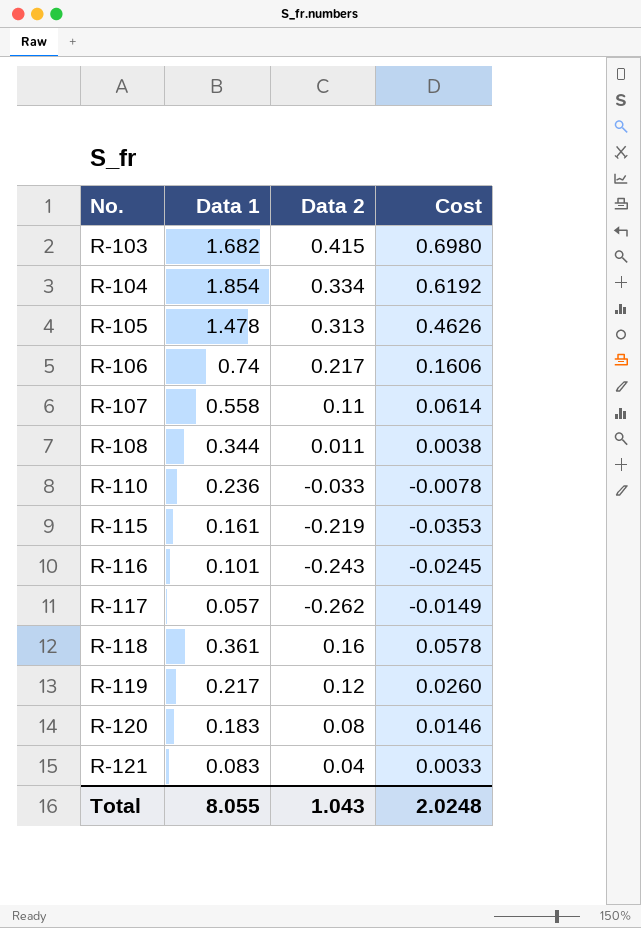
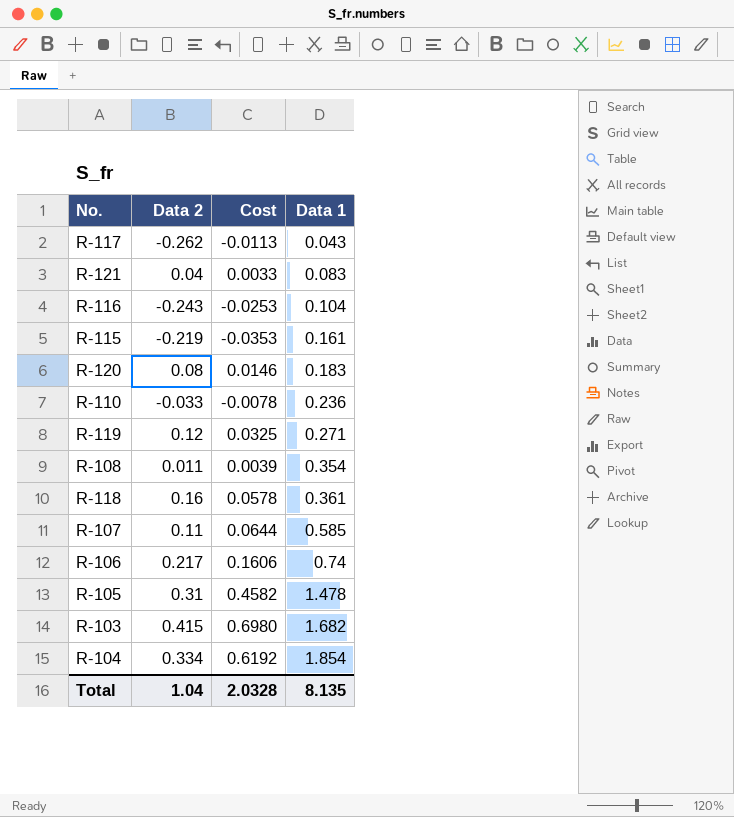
row order: No. ascending -> Data 1 ascending
column Data 1 | position: 2 -> 4
R-117 | Cost: -0.0149 -> -0.0113
R-117 | Data 1: 0.057 -> 0.043
R-116 | Cost: -0.0245 -> -0.0253
R-116 | Data 1: 0.101 -> 0.104
R-119 | Cost: 0.0260 -> 0.0325
R-119 | Data 1: 0.217 -> 0.271
R-108 | Cost: 0.0038 -> 0.0039
R-108 | Data 1: 0.344 -> 0.354
R-107 | Cost: 0.0614 -> 0.0644
R-107 | Data 1: 0.558 -> 0.585
R-105 | Data 2: 0.313 -> 0.31
R-105 | Cost: 0.4626 -> 0.4582
Total | Data 2: 1.043 -> 1.04
Total | Cost: 2.0248 -> 2.0328
Total | Data 1: 8.055 -> 8.135

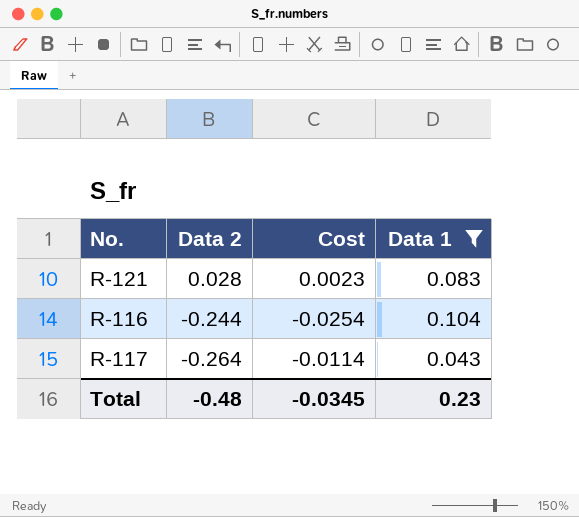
filter: none -> Data 1 <= 0.104
row order: Data 1 ascending -> Data 2 descending
R-121 | Data 2: 0.04 -> 0.028
R-121 | Cost: 0.0033 -> 0.0023
R-116 | Data 2: -0.243 -> -0.244
R-116 | Cost: -0.0253 -> -0.0254
R-117 | Data 2: -0.262 -> -0.264
R-117 | Cost: -0.0113 -> -0.0114
Total | Data 2: 1.04 -> -0.48
Total | Cost: 2.0328 -> -0.0345
Total | Data 1: 8.135 -> 0.23

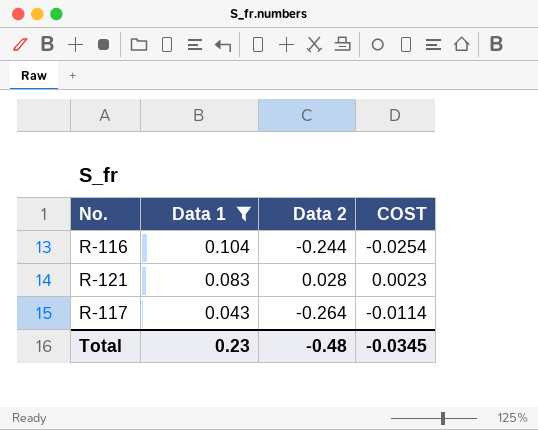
row order: Data 2 descending -> Data 1 descending
column Data 1 | position: 4 -> 2
column name: Cost -> COST

